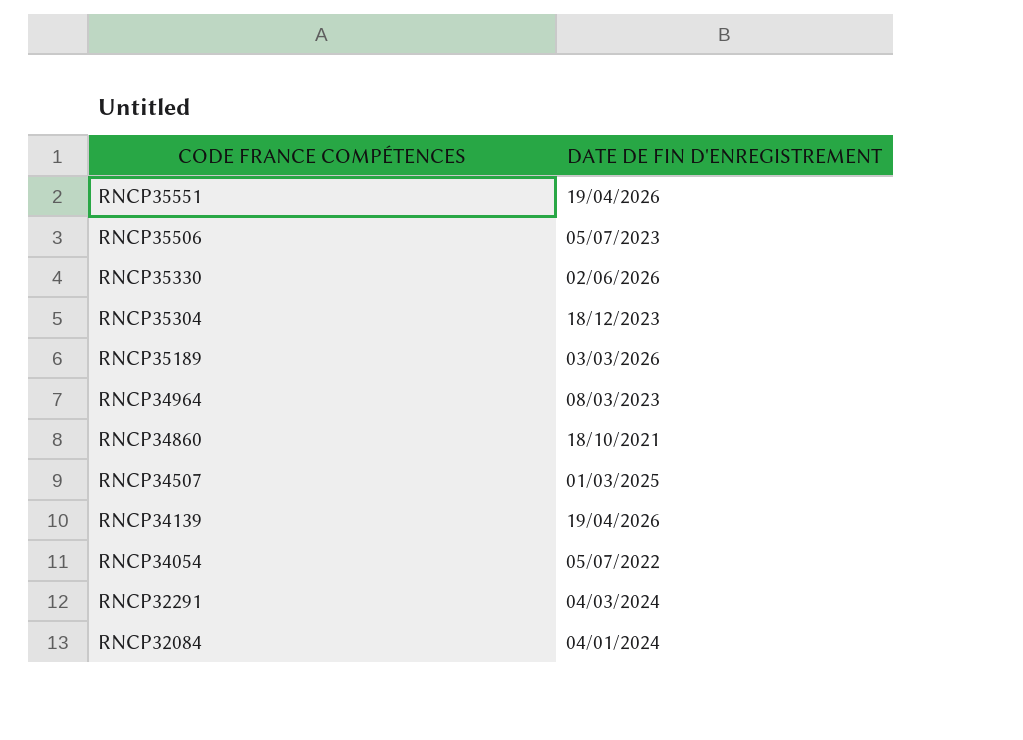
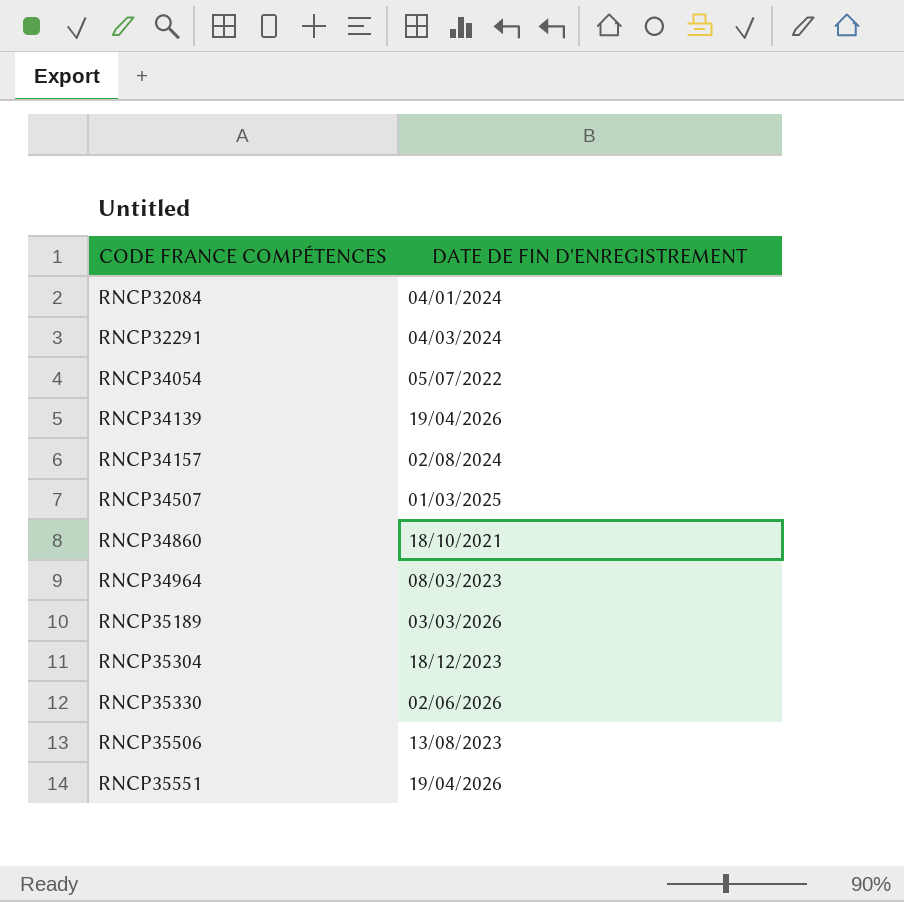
row order: CODE FRANCE COMPÉTENCES descending -> CODE FRANCE COMPÉTENCES ascending
row RNCP34157: none -> 02/08/2024
RNCP35506 | DATE DE FIN D'ENREGISTREMENT: 05/07/2023 -> 13/08/2023

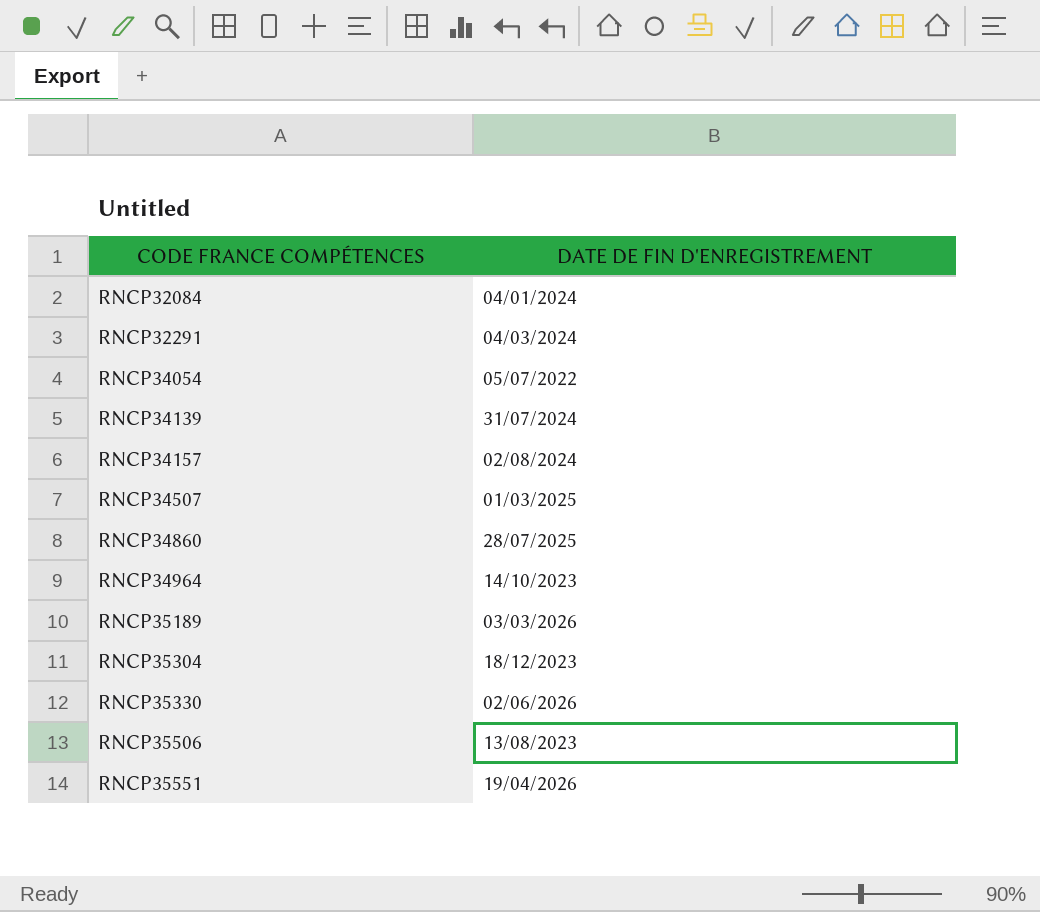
RNCP34139 | DATE DE FIN D'ENREGISTREMENT: 19/04/2026 -> 31/07/2024
RNCP34860 | DATE DE FIN D'ENREGISTREMENT: 18/10/2021 -> 28/07/2025
RNCP34964 | DATE DE FIN D'ENREGISTREMENT: 08/03/2023 -> 14/10/2023

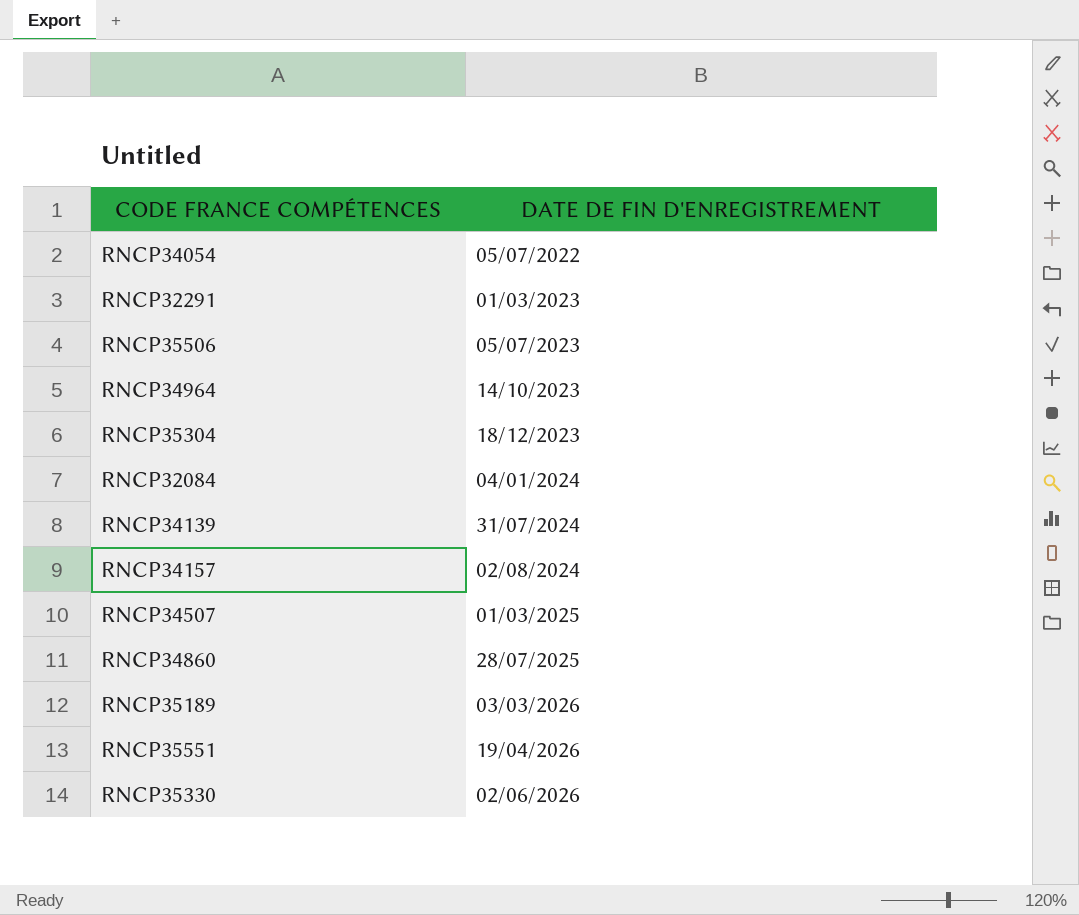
row order: CODE FRANCE COMPÉTENCES ascending -> DATE DE FIN D'ENREGISTREMENT ascending
RNCP32291 | DATE DE FIN D'ENREGISTREMENT: 04/03/2024 -> 01/03/2023
RNCP35506 | DATE DE FIN D'ENREGISTREMENT: 13/08/2023 -> 05/07/2023

